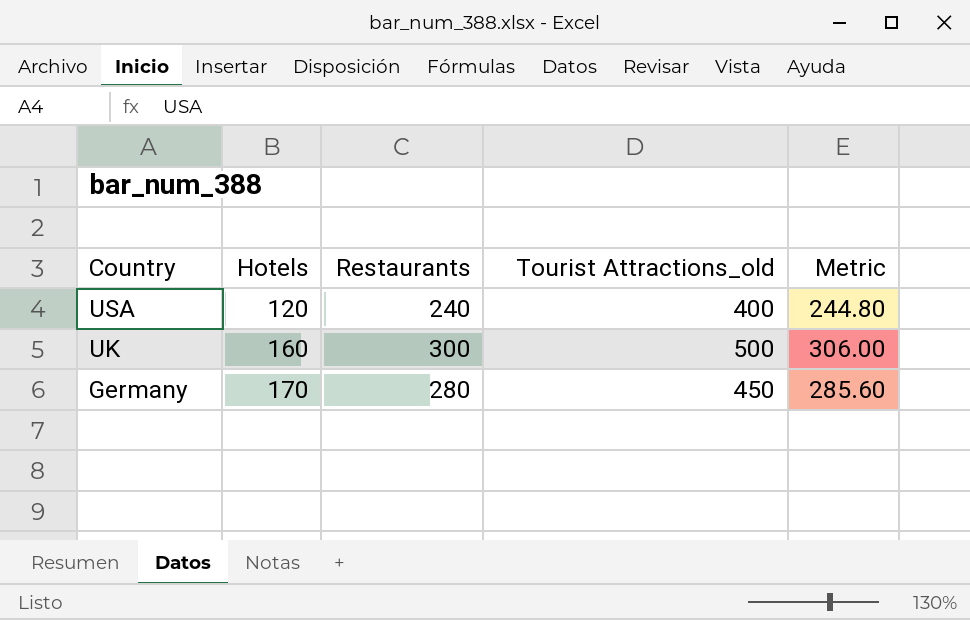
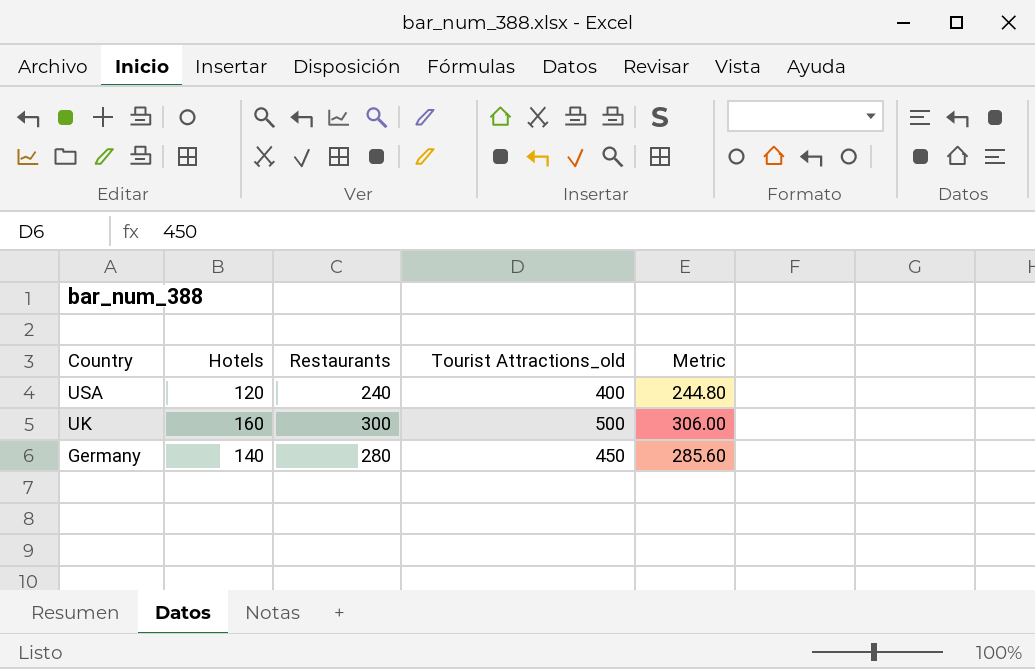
Germany | Hotels: 170 -> 140

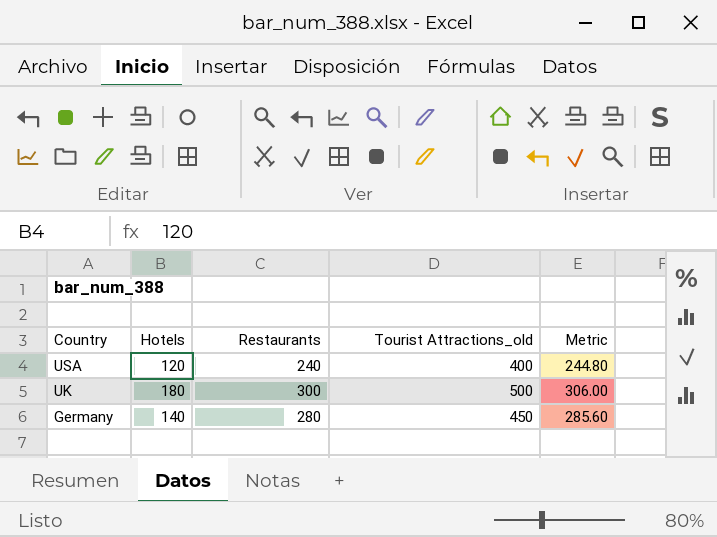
UK | Hotels: 160 -> 180

